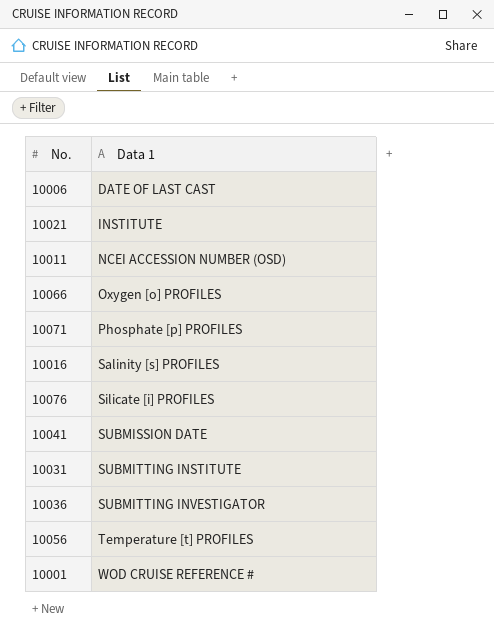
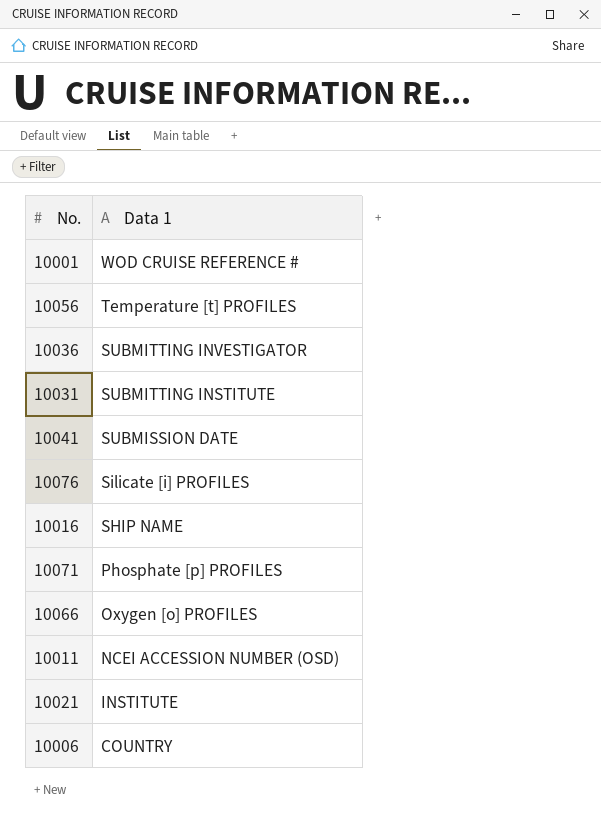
row order: Data 1 ascending -> Data 1 descending
10016 | Data 1: Salinity [s] PROFILES -> SHIP NAME
10006 | Data 1: DATE OF LAST CAST -> COUNTRY

